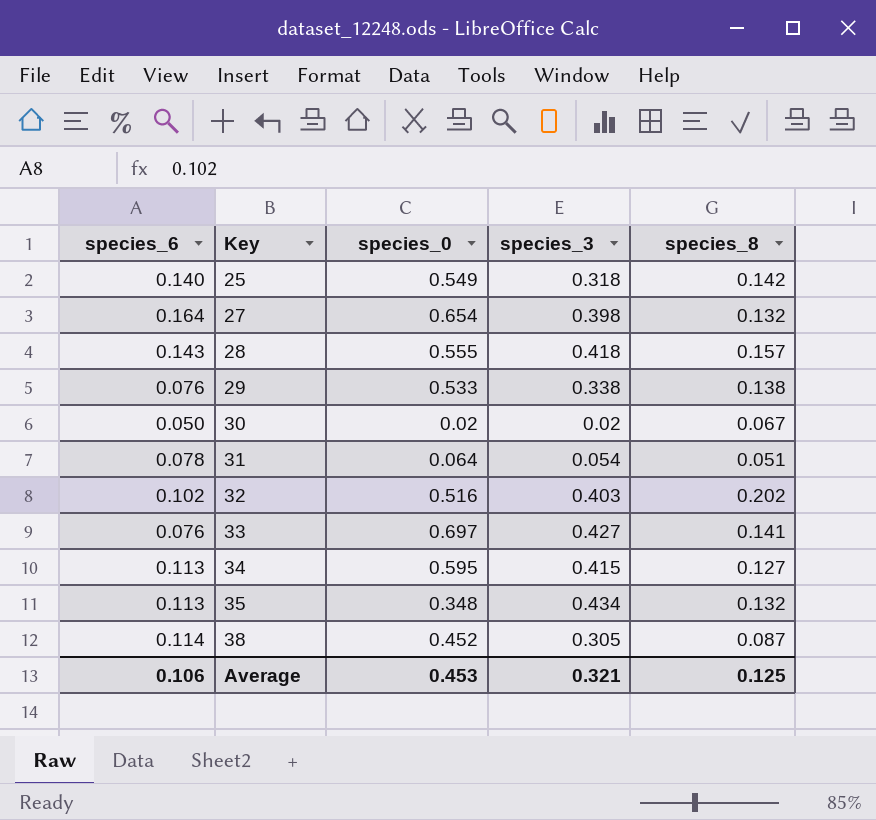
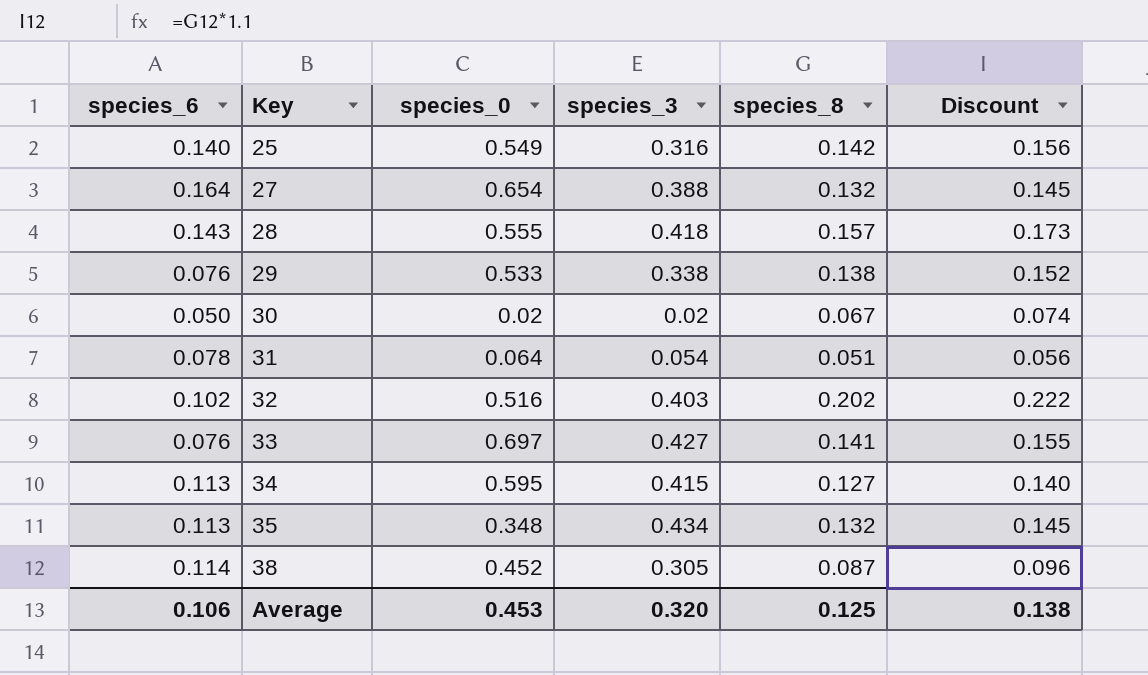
column Discount | formula: none -> [species_8] * 1.1
25 | species_3: 0.318 -> 0.316
27 | species_3: 0.398 -> 0.388
Average | species_3: 0.321 -> 0.320

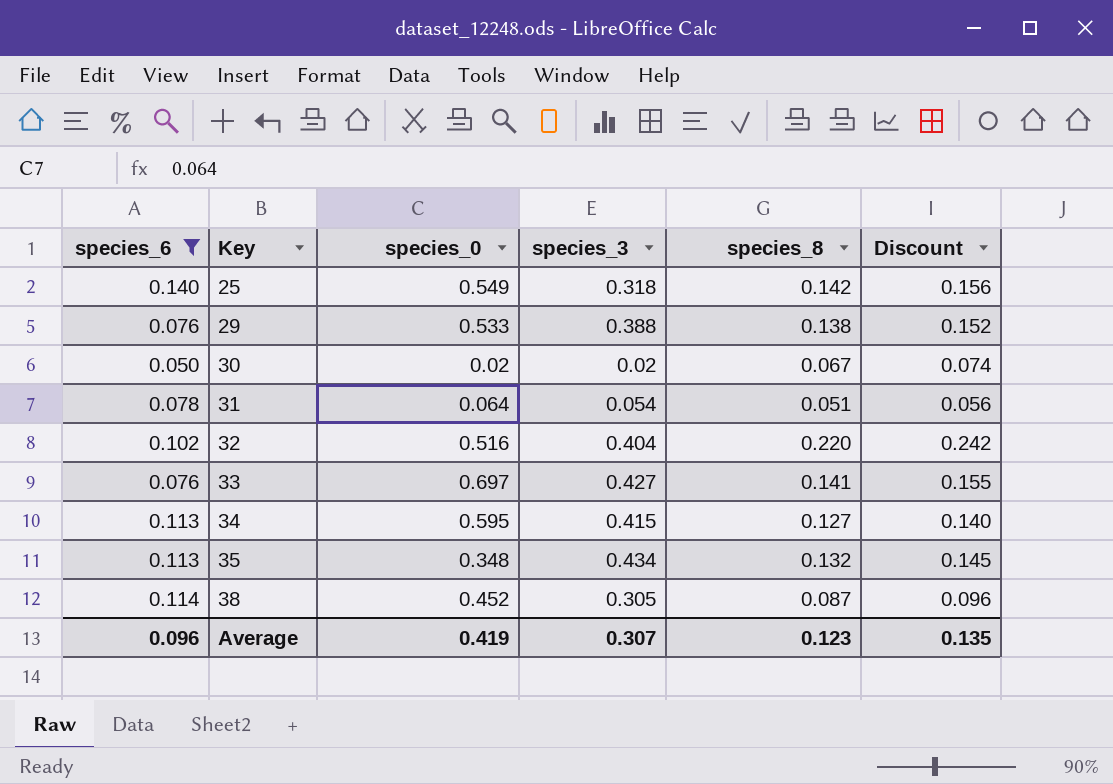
filter: none -> species_6 <= 0.140
25 | species_3: 0.316 -> 0.318
29 | species_3: 0.338 -> 0.388
32 | species_3: 0.403 -> 0.404
32 | species_8: 0.202 -> 0.220
32 | Discount: 0.222 -> 0.242
Average | species_6: 0.106 -> 0.096
Average | species_0: 0.453 -> 0.419
Average | species_3: 0.320 -> 0.307
Average | species_8: 0.125 -> 0.123
Average | Discount: 0.138 -> 0.135

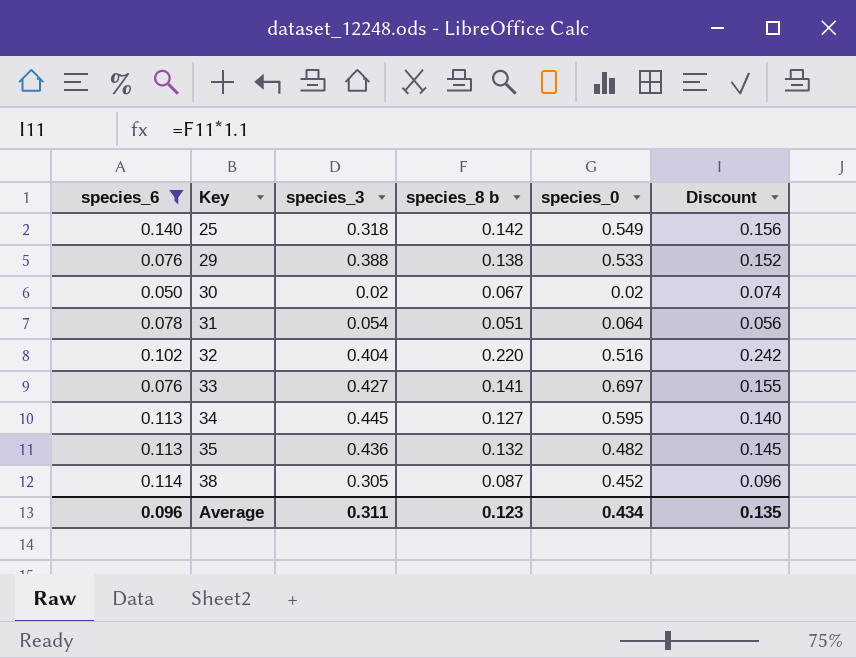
column name: species_8 -> species_8 b
column species_0 | position: 3 -> 5
34 | species_3: 0.415 -> 0.445
35 | species_3: 0.434 -> 0.436
35 | species_0: 0.348 -> 0.482
Average | species_3: 0.307 -> 0.311
Average | species_0: 0.419 -> 0.434

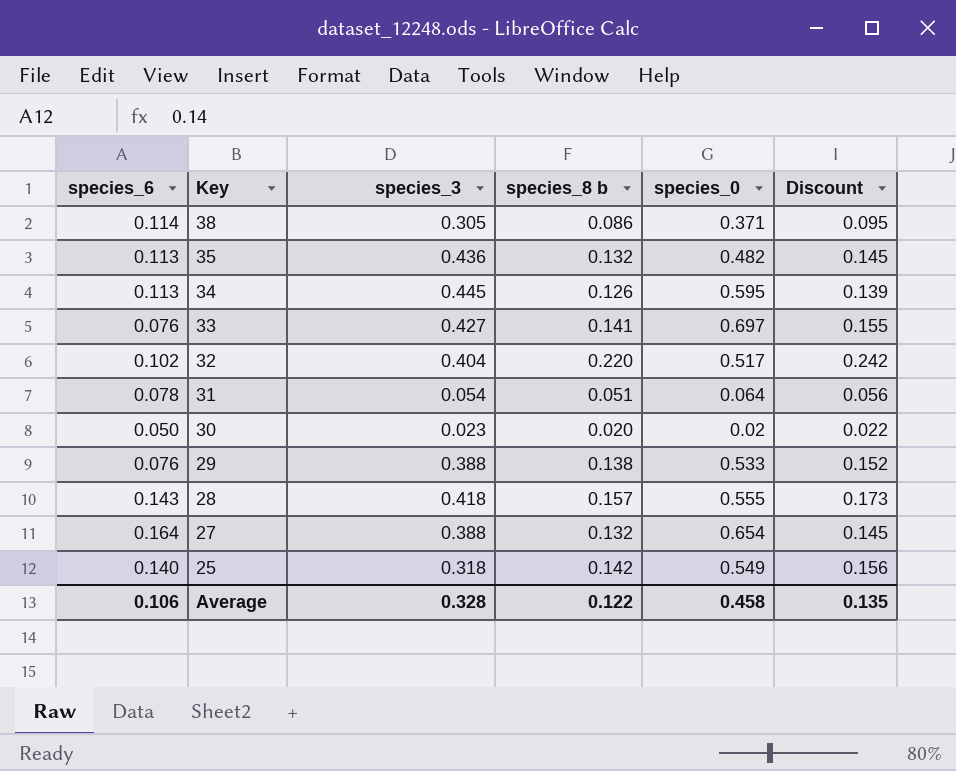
filter: species_6 <= 0.140 -> none
row order: Key ascending -> Key descending
38 | species_8 b: 0.087 -> 0.086
38 | species_0: 0.452 -> 0.371
38 | Discount: 0.096 -> 0.095
34 | species_8 b: 0.127 -> 0.126
34 | Discount: 0.140 -> 0.139
32 | species_0: 0.516 -> 0.517
30 | species_3: 0.02 -> 0.023
30 | species_8 b: 0.067 -> 0.020
30 | Discount: 0.074 -> 0.022
Average | species_6: 0.096 -> 0.106
Average | species_3: 0.311 -> 0.328
Average | species_8 b: 0.123 -> 0.122
Average | species_0: 0.434 -> 0.458

